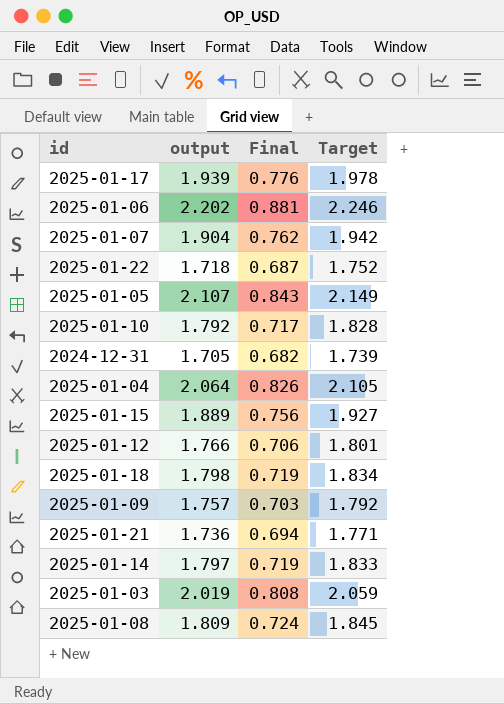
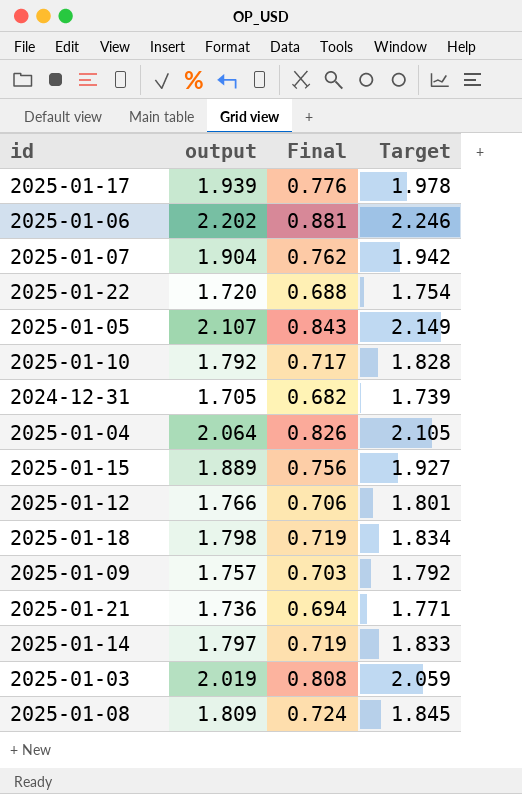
2025-01-22 | output: 1.718 -> 1.720
2025-01-22 | Final: 0.687 -> 0.688
2025-01-22 | Target: 1.752 -> 1.754

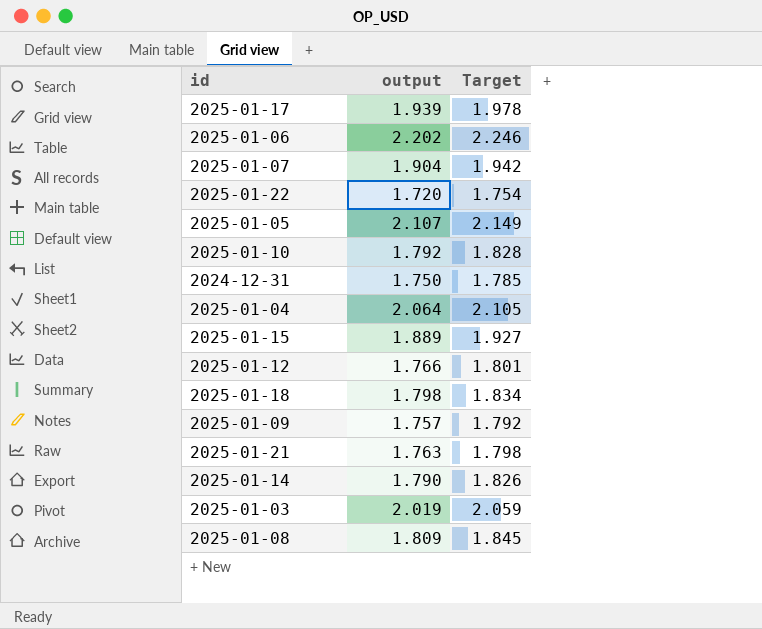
column Final | formula: [output] * 0.4 -> none
2024-12-31 | output: 1.705 -> 1.750
2024-12-31 | Target: 1.739 -> 1.785
2025-01-21 | output: 1.736 -> 1.763
2025-01-21 | Target: 1.771 -> 1.798
2025-01-14 | output: 1.797 -> 1.790
2025-01-14 | Target: 1.833 -> 1.826

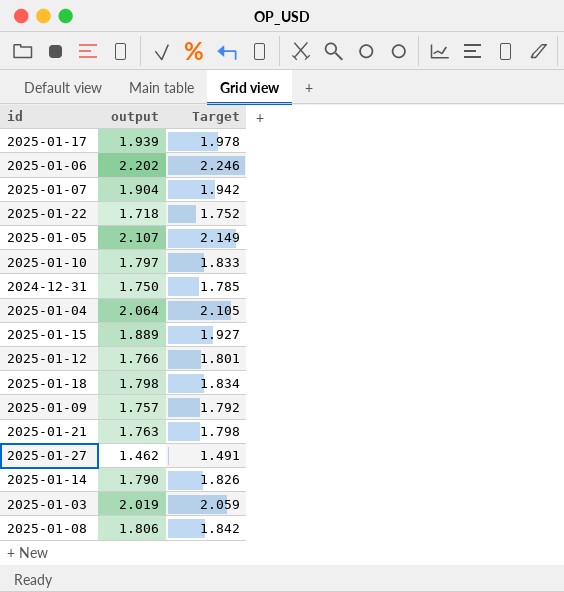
2025-01-22 | output: 1.720 -> 1.718
2025-01-22 | Target: 1.754 -> 1.752
2025-01-10 | output: 1.792 -> 1.797
2025-01-10 | Target: 1.828 -> 1.833
row 2025-01-27: none -> 1.462 | 1.491
2025-01-08 | output: 1.809 -> 1.806
2025-01-08 | Target: 1.845 -> 1.842

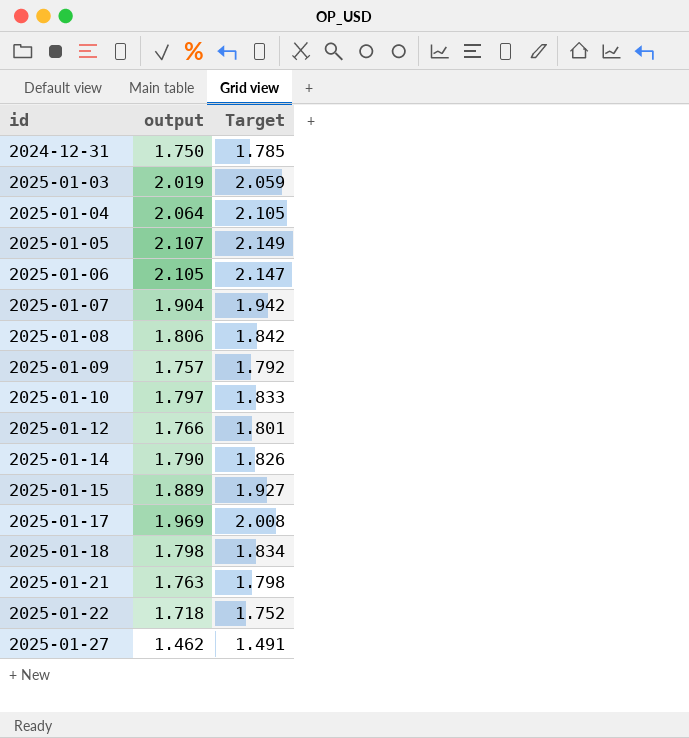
row order: none -> id ascending
2025-01-06 | output: 2.202 -> 2.105
2025-01-06 | Target: 2.246 -> 2.147
2025-01-17 | output: 1.939 -> 1.969
2025-01-17 | Target: 1.978 -> 2.008

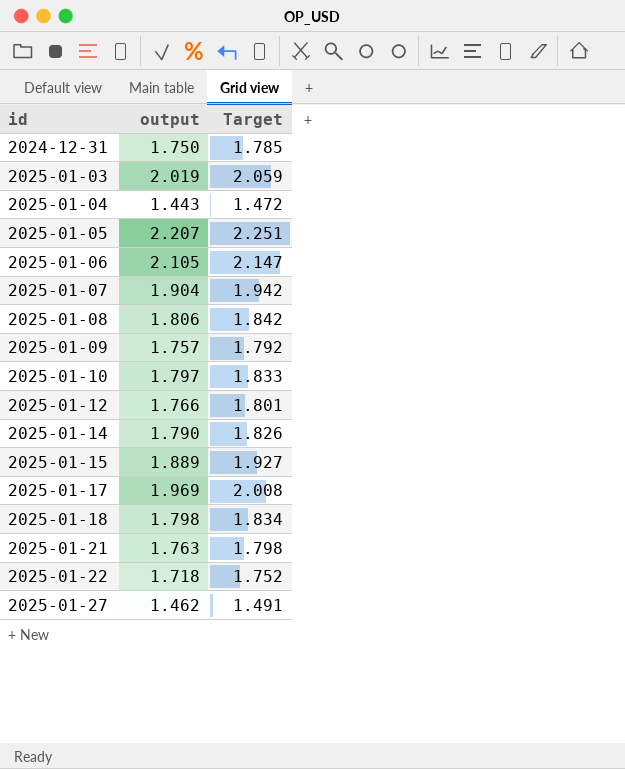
2025-01-04 | output: 2.064 -> 1.443
2025-01-04 | Target: 2.105 -> 1.472
2025-01-05 | output: 2.107 -> 2.207
2025-01-05 | Target: 2.149 -> 2.251

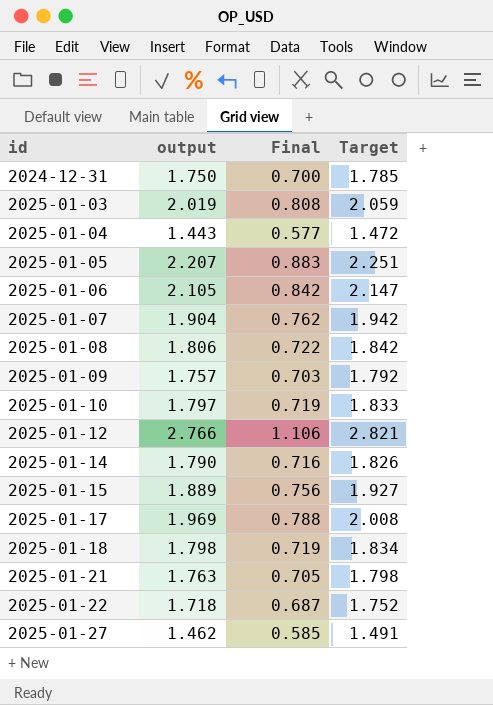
column Final | formula: none -> [output] * 0.4
2025-01-12 | output: 1.766 -> 2.766
2025-01-12 | Target: 1.801 -> 2.821

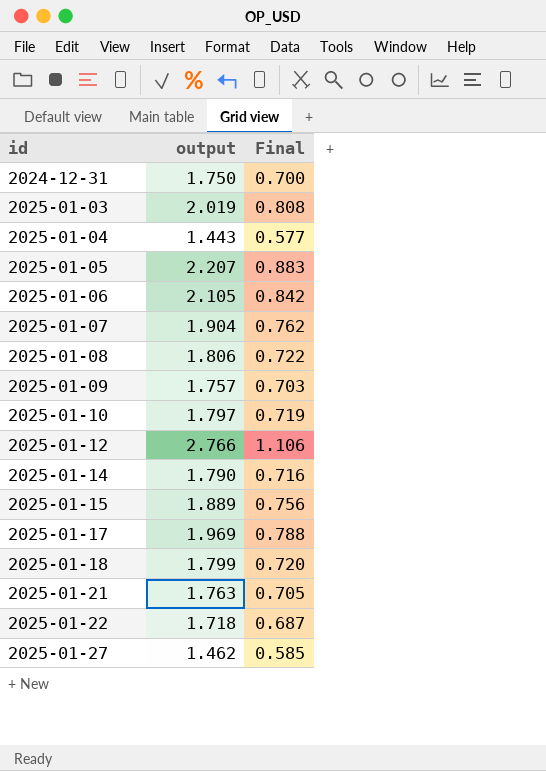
column Target | formula: [output] * 1.02 -> none
2025-01-18 | output: 1.798 -> 1.799
2025-01-18 | Final: 0.719 -> 0.720

